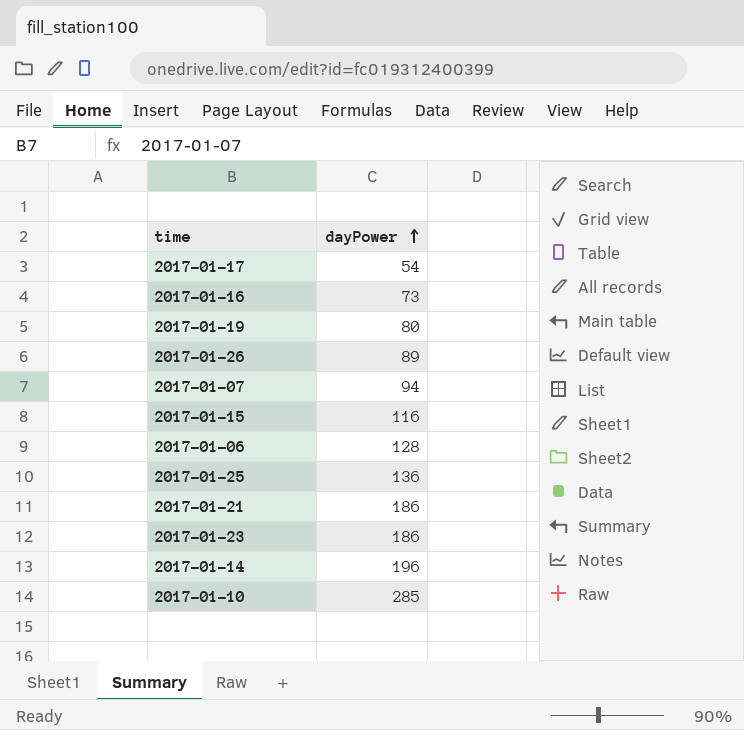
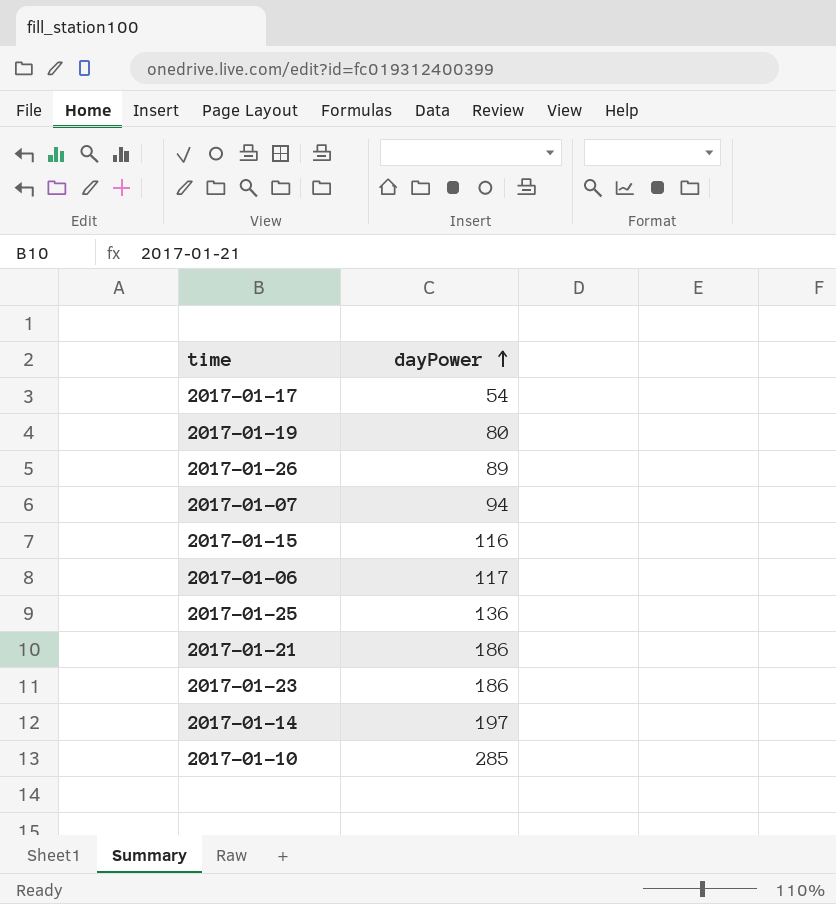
row 2017-01-16: 73 -> none
2017-01-06 | dayPower: 128 -> 117
2017-01-14 | dayPower: 196 -> 197

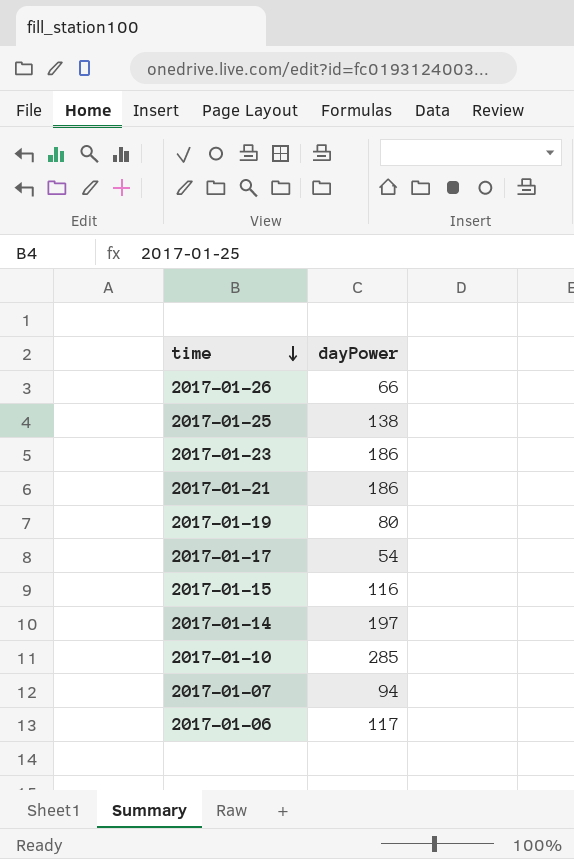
row order: dayPower ascending -> time descending
2017-01-26 | dayPower: 89 -> 66
2017-01-25 | dayPower: 136 -> 138

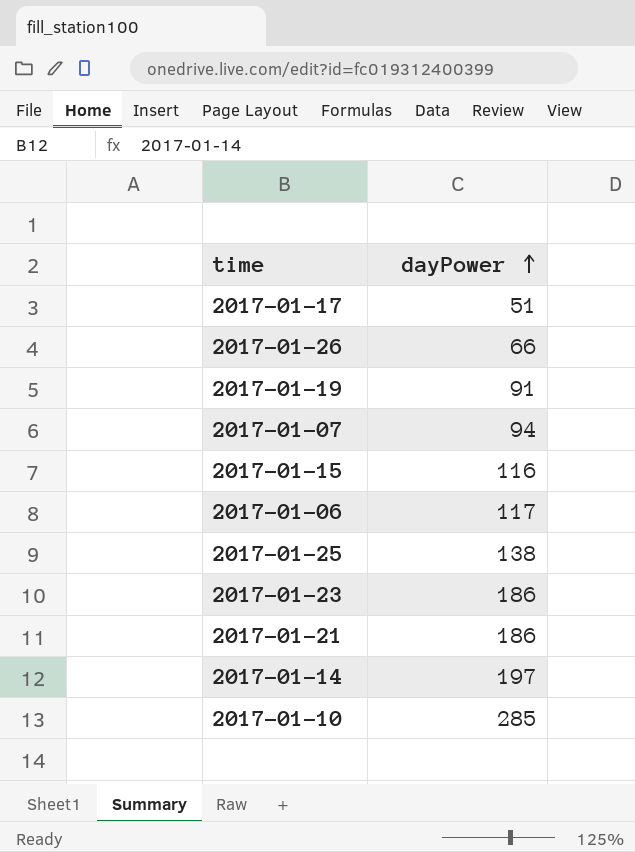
row order: time descending -> dayPower ascending
2017-01-17 | dayPower: 54 -> 51
2017-01-19 | dayPower: 80 -> 91

